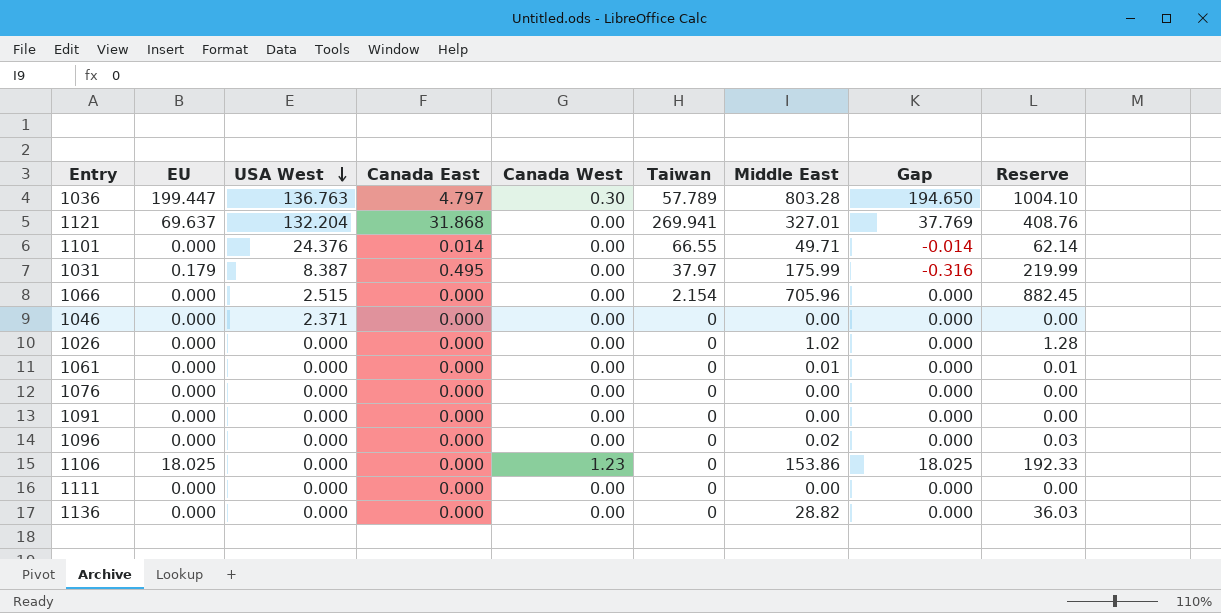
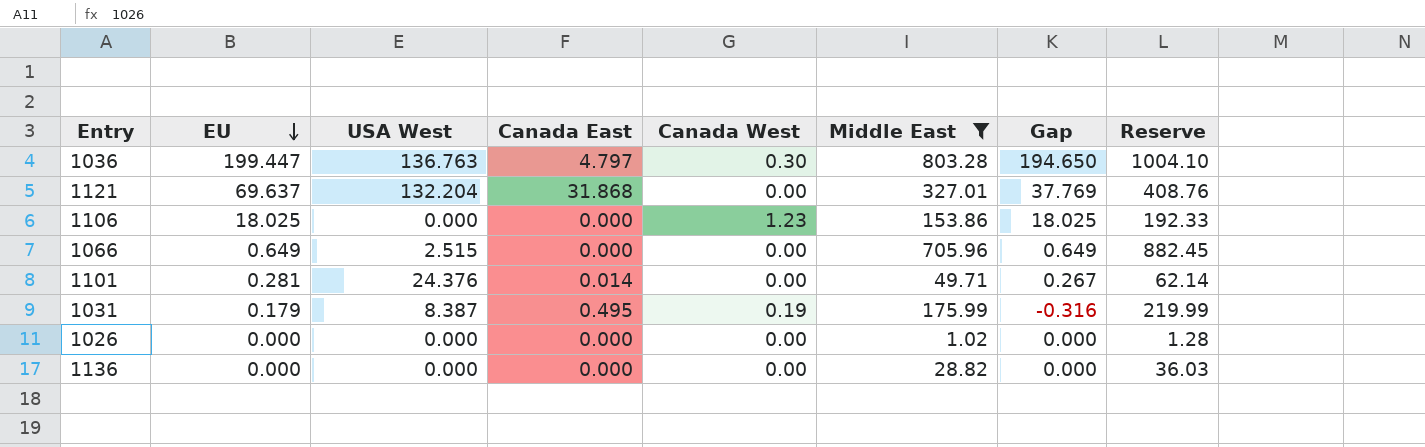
filter: none -> Middle East >= 1.02
row order: USA West descending -> EU descending
column Taiwan | position: 6 -> none
1066 | EU: 0.000 -> 0.649
1066 | Gap: 0.000 -> 0.649
1101 | EU: 0.000 -> 0.281
1101 | Gap: -0.014 -> 0.267
1031 | Canada West: 0.00 -> 0.19

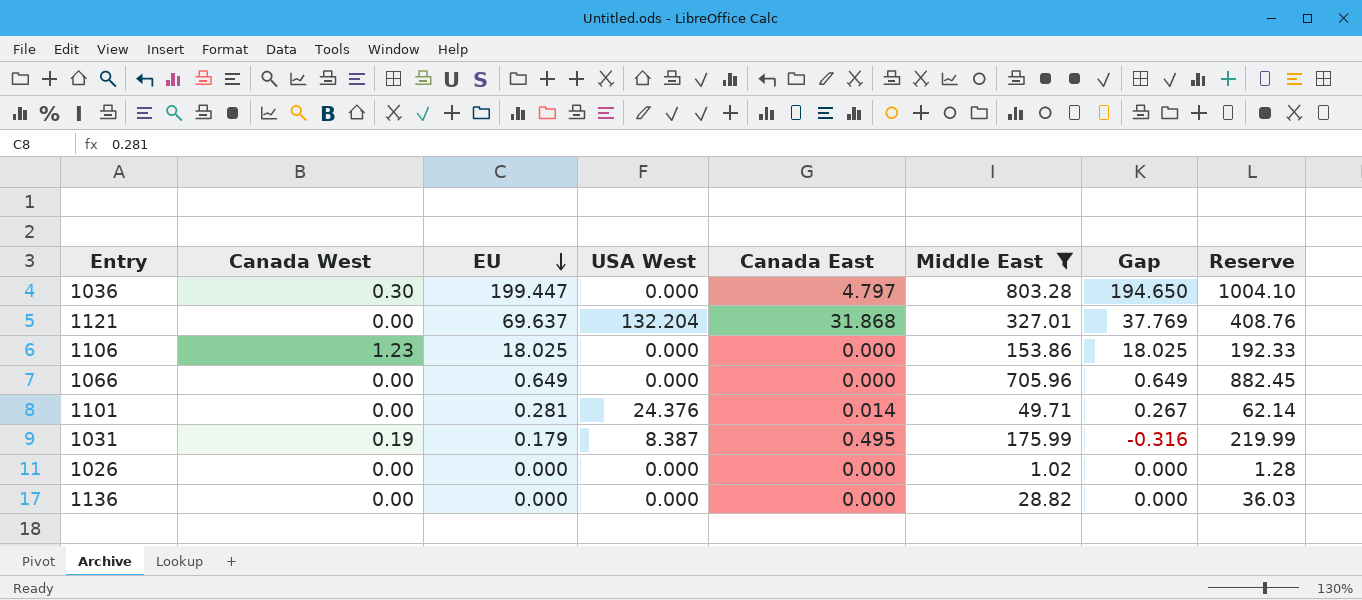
column Canada West | position: 5 -> 2
1036 | USA West: 136.763 -> 0.000
1066 | USA West: 2.515 -> 0.000

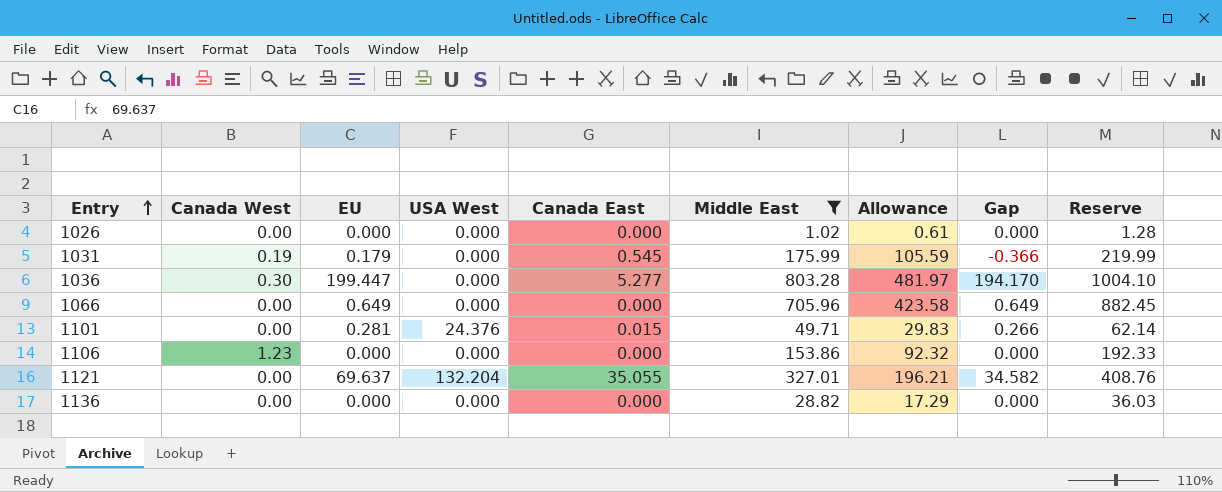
row order: EU descending -> Entry ascending
column Allowance | formula: none -> [Middle East] * 0.6
1031 | USA West: 8.387 -> 0.000
1031 | Canada East: 0.495 -> 0.545
1031 | Gap: -0.316 -> -0.366
1036 | Canada East: 4.797 -> 5.277
1036 | Gap: 194.650 -> 194.170
1101 | Canada East: 0.014 -> 0.015
1101 | Gap: 0.267 -> 0.266
1106 | EU: 18.025 -> 0.000
1106 | Gap: 18.025 -> 0.000
1121 | Canada East: 31.868 -> 35.055
1121 | Gap: 37.769 -> 34.582

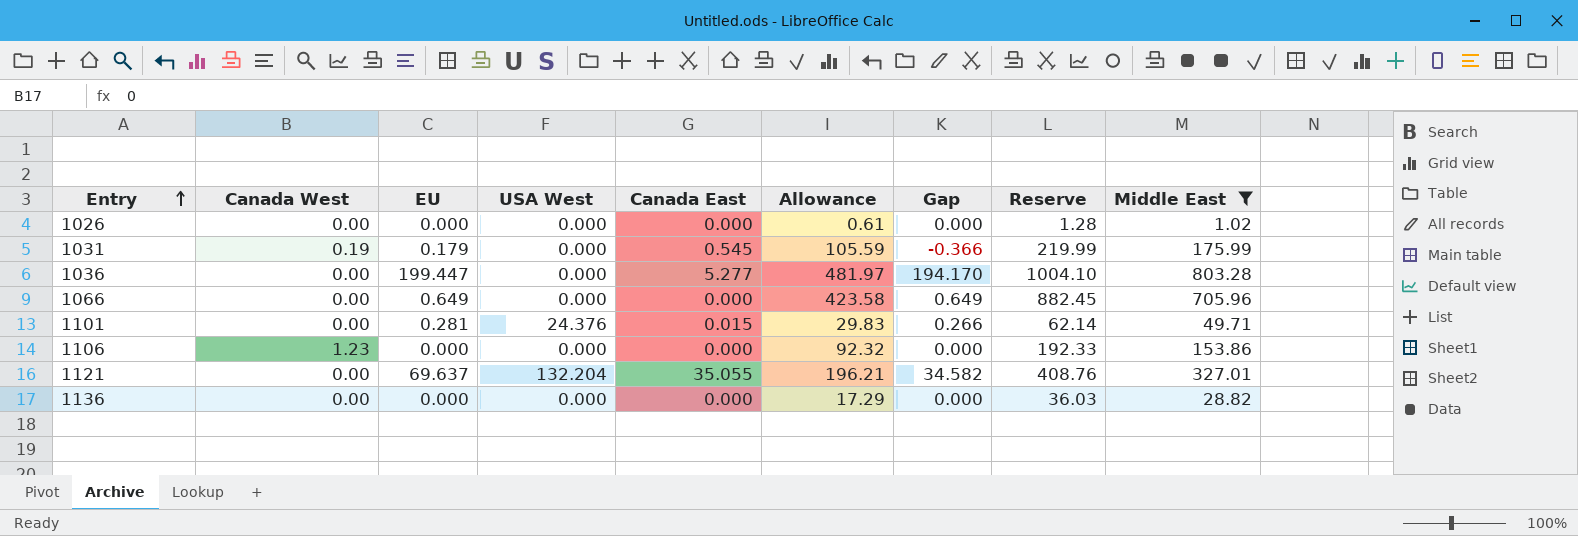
column Middle East | position: 6 -> 9
1036 | Canada West: 0.30 -> 0.00

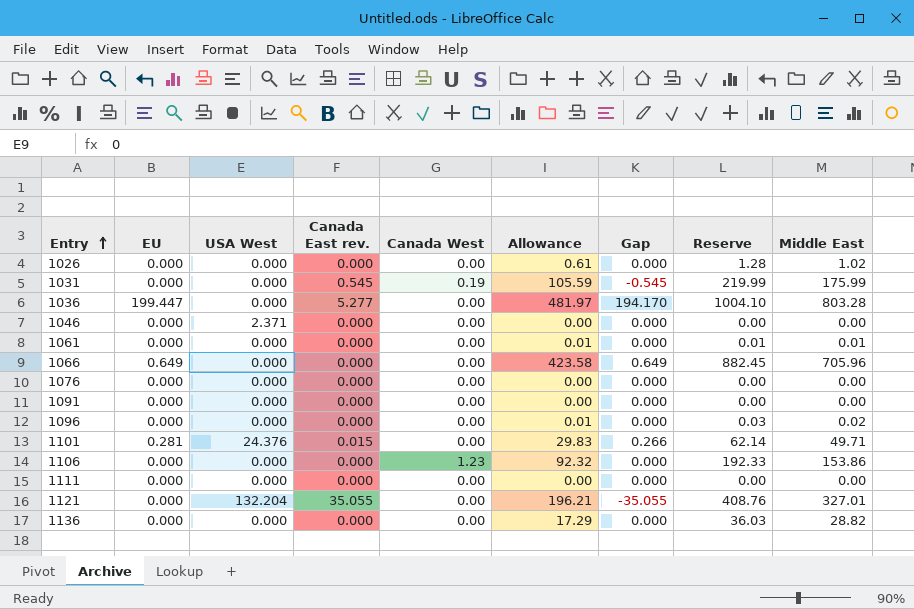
filter: Middle East >= 1.02 -> none
column name: Canada East -> Canada East rev.
column Canada West | position: 2 -> 5
1031 | EU: 0.179 -> 0.000
1031 | Gap: -0.366 -> -0.545
1121 | EU: 69.637 -> 0.000
1121 | Gap: 34.582 -> -35.055

